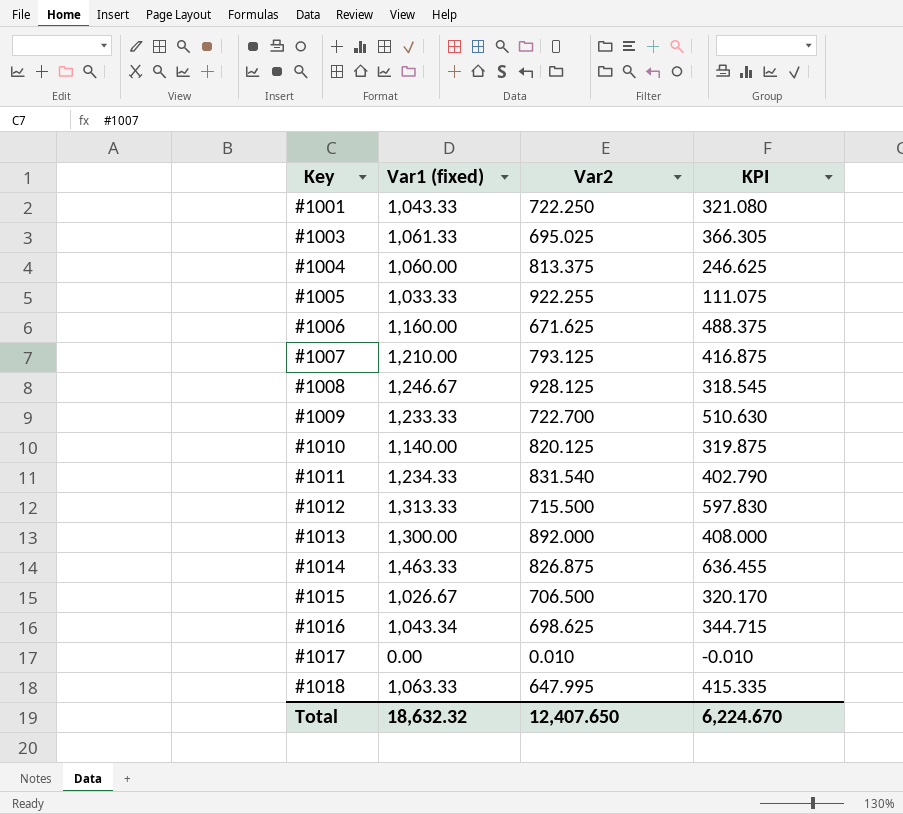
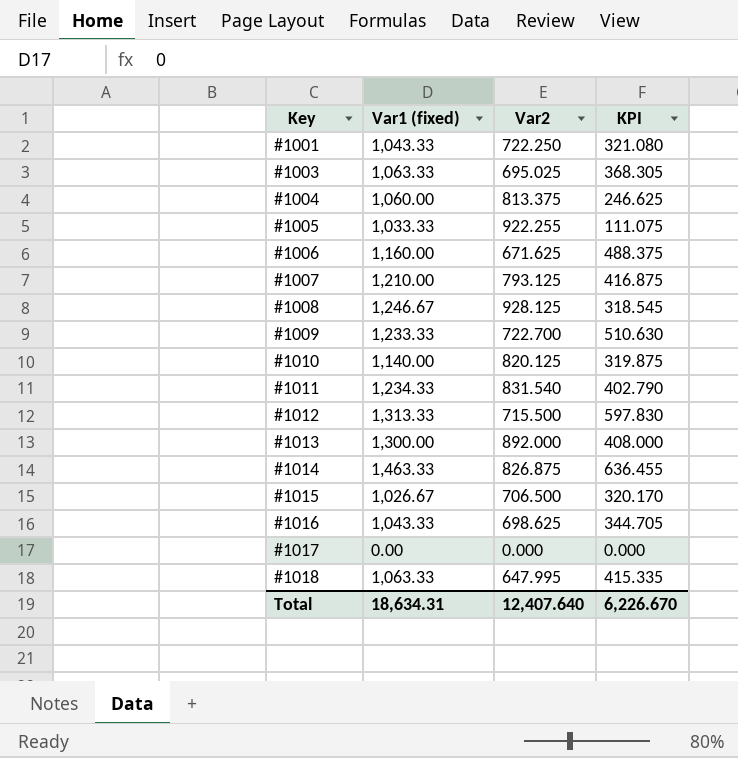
#1003 | Var1 (fixed): 1,061.33 -> 1,063.33
#1003 | KPI: 366.305 -> 368.305
#1016 | Var1 (fixed): 1,043.34 -> 1,043.33
#1016 | KPI: 344.715 -> 344.705
#1017 | Var2: 0.010 -> 0.000
#1017 | KPI: -0.010 -> 0.000
Total | Var1 (fixed): 18,632.32 -> 18,634.31
Total | Var2: 12,407.650 -> 12,407.640
Total | KPI: 6,224.670 -> 6,226.670

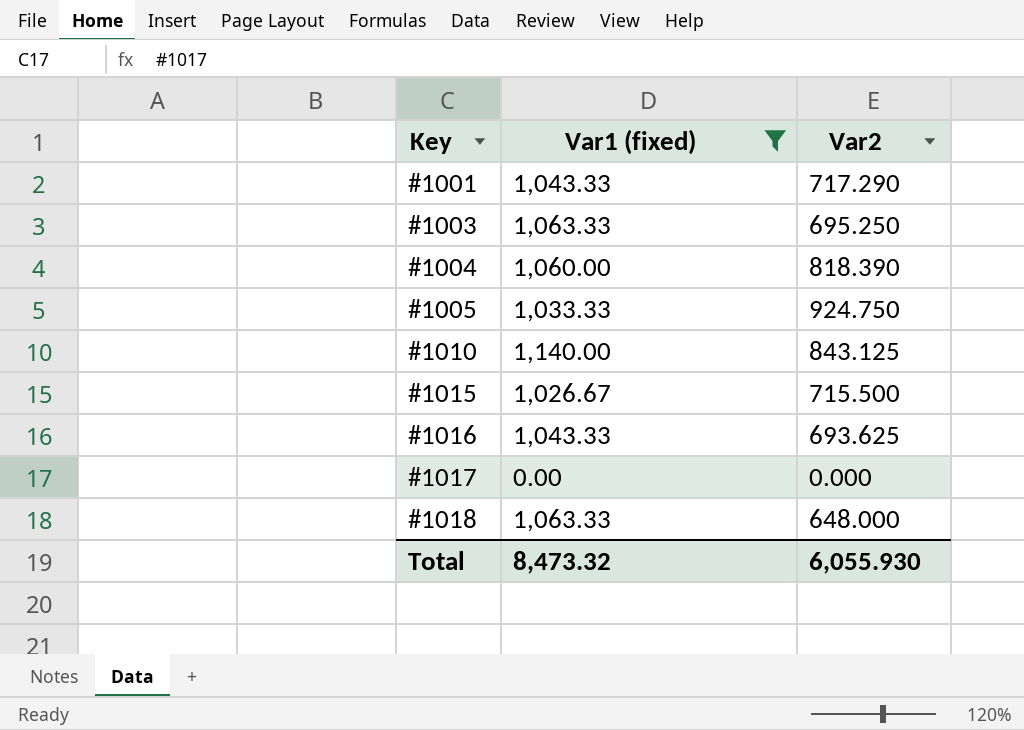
filter: none -> Var1 (fixed) <= 1,140.00
column KPI | formula: [Var1 (fixed)] - [Var2] -> none
#1001 | Var2: 722.250 -> 717.290
#1003 | Var2: 695.025 -> 695.250
#1004 | Var2: 813.375 -> 818.390
#1005 | Var2: 922.255 -> 924.750
#1010 | Var2: 820.125 -> 843.125
#1015 | Var2: 706.500 -> 715.500
#1016 | Var2: 698.625 -> 693.625
#1018 | Var2: 647.995 -> 648.000
Total | Var1 (fixed): 18,634.31 -> 8,473.32
Total | Var2: 12,407.640 -> 6,055.930

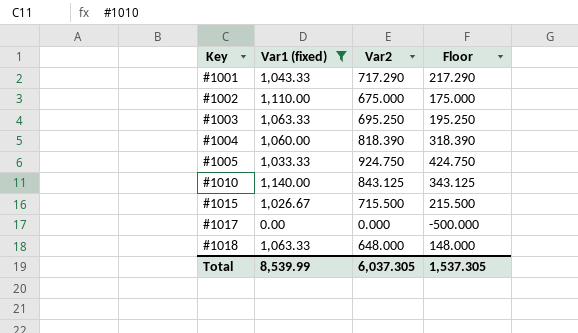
column Floor | formula: none -> [Var2] - 500
row #1016: 1,043.33 | 693.625 -> none
row #1002: none -> 1,110.00 | 675.000 | 175.000
Total | Var1 (fixed): 8,473.32 -> 8,539.99
Total | Var2: 6,055.930 -> 6,037.305

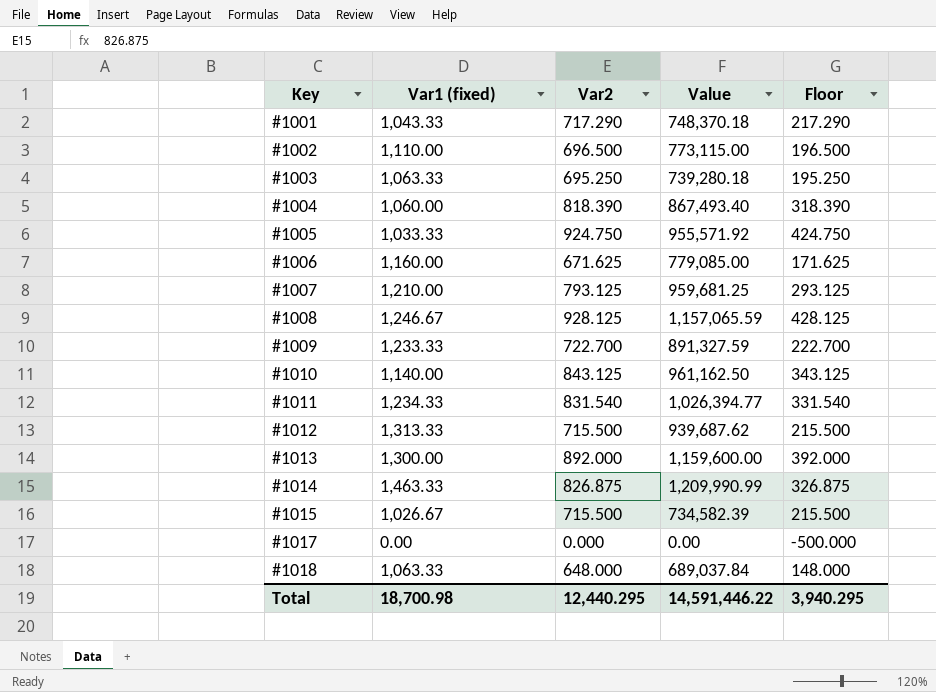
filter: Var1 (fixed) <= 1,140.00 -> none
column Value | formula: none -> [Var1 (fixed)] * [Var2]
#1002 | Var2: 675.000 -> 696.500
#1002 | Floor: 175.000 -> 196.500
Total | Var1 (fixed): 8,539.99 -> 18,700.98
Total | Var2: 6,037.305 -> 12,440.295
Total | Floor: 1,537.305 -> 3,940.295

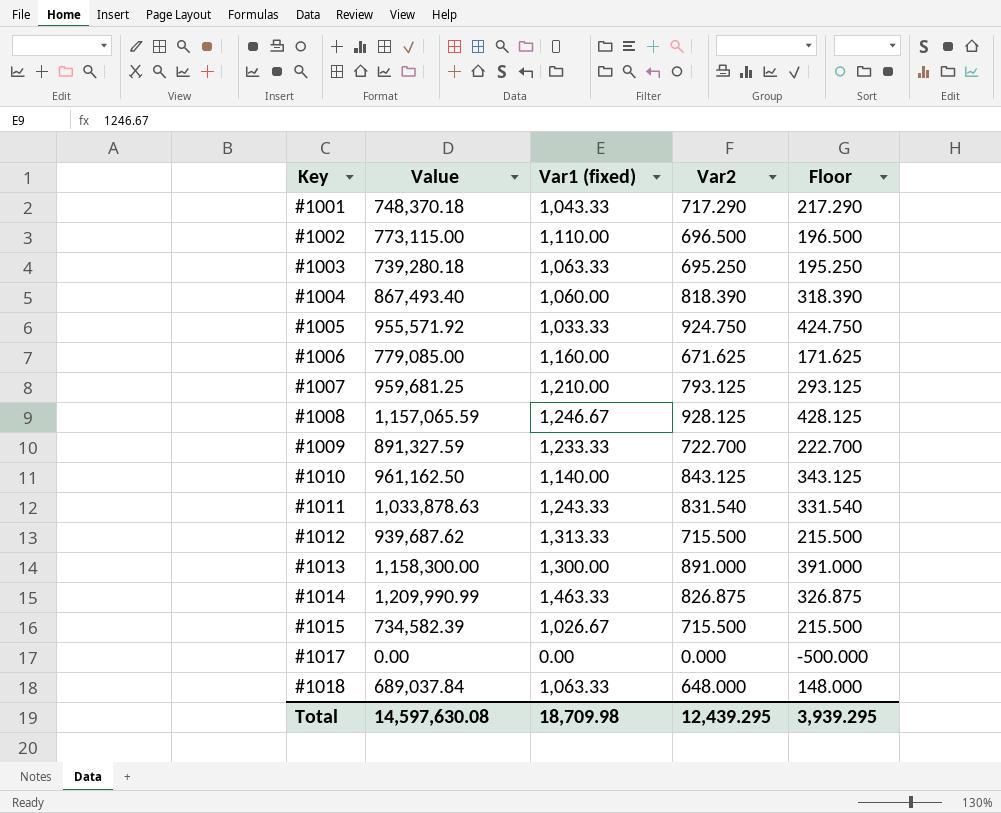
column Value | position: 4 -> 2
#1011 | Value: 1,026,394.77 -> 1,033,878.63
#1011 | Var1 (fixed): 1,234.33 -> 1,243.33
#1013 | Value: 1,159,600.00 -> 1,158,300.00
#1013 | Var2: 892.000 -> 891.000
#1013 | Floor: 392.000 -> 391.000
Total | Value: 14,591,446.22 -> 14,597,630.08
Total | Var1 (fixed): 18,700.98 -> 18,709.98
Total | Var2: 12,440.295 -> 12,439.295
Total | Floor: 3,940.295 -> 3,939.295

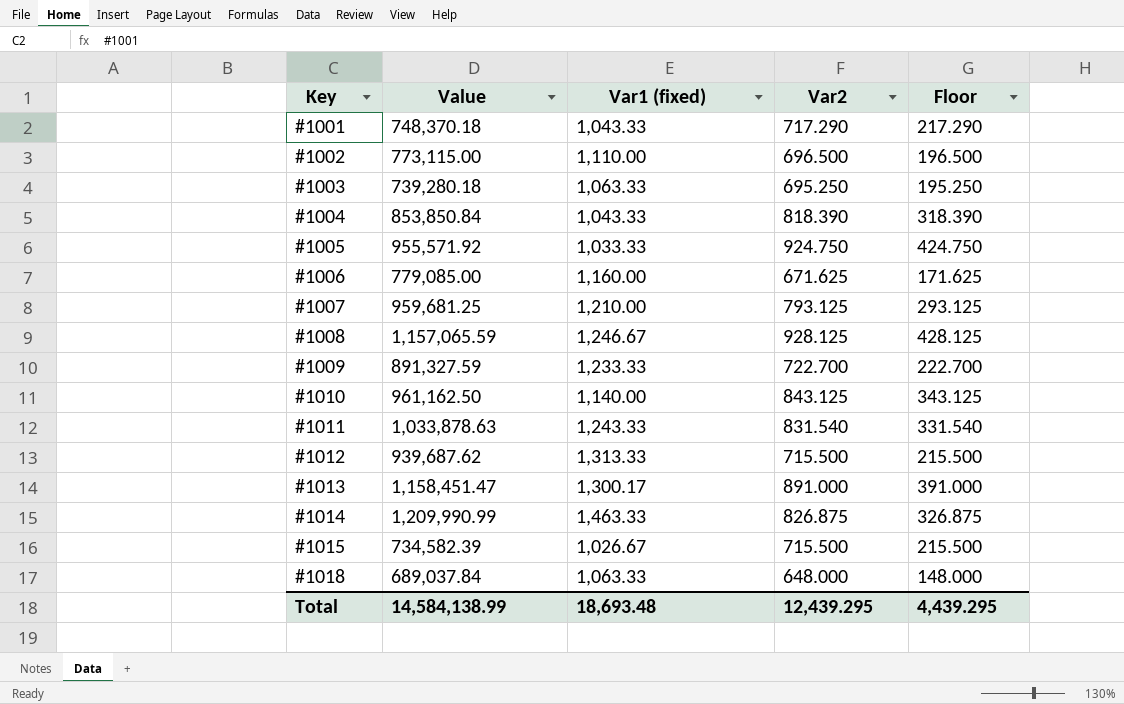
row #1017: 0.00 | 0.00 | 0.000 | -500.000 -> none
#1004 | Value: 867,493.40 -> 853,850.84
#1004 | Var1 (fixed): 1,060.00 -> 1,043.33
#1013 | Value: 1,158,300.00 -> 1,158,451.47
#1013 | Var1 (fixed): 1,300.00 -> 1,300.17
Total | Value: 14,597,630.08 -> 14,584,138.99
Total | Var1 (fixed): 18,709.98 -> 18,693.48
Total | Floor: 3,939.295 -> 4,439.295

